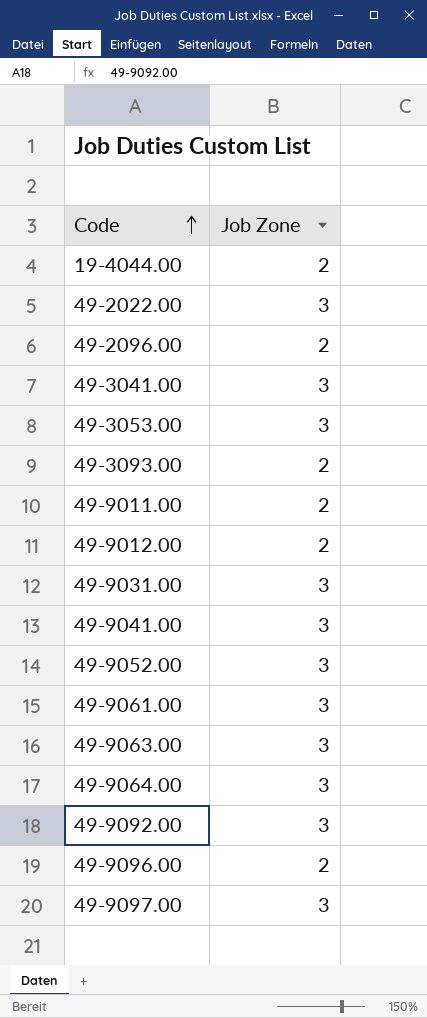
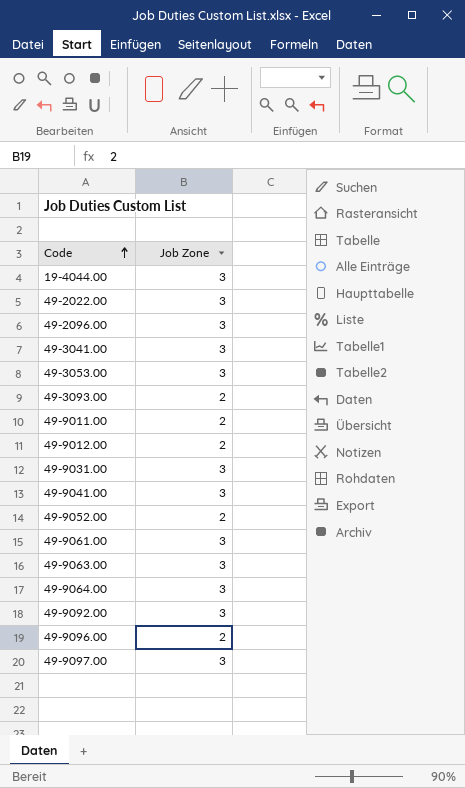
19-4044.00 | Job Zone: 2 -> 3
49-2096.00 | Job Zone: 2 -> 3
49-9052.00 | Job Zone: 3 -> 2

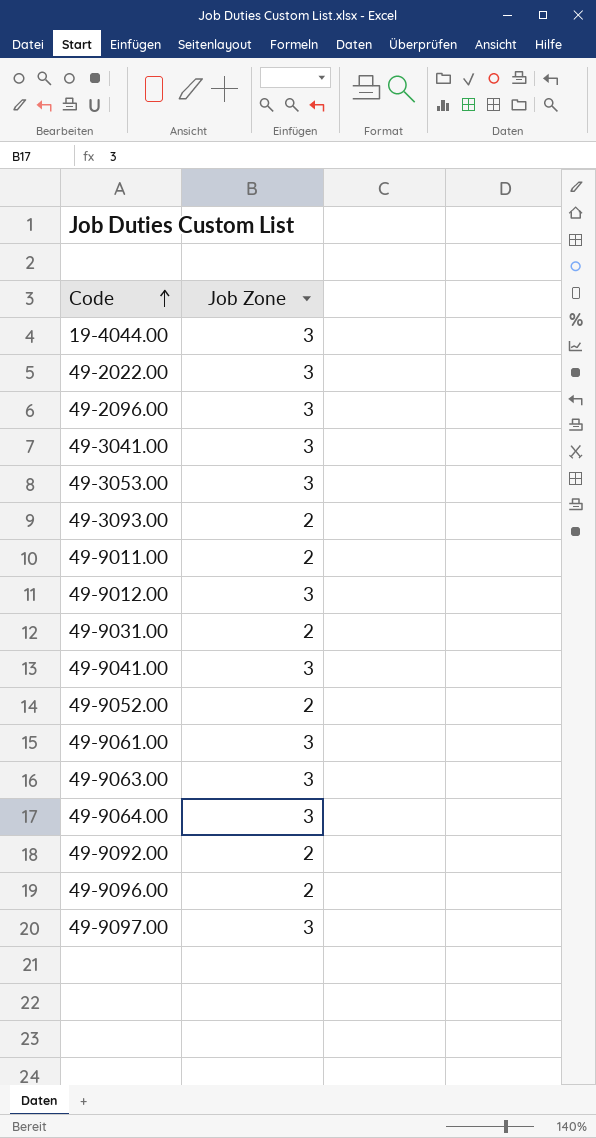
49-9012.00 | Job Zone: 2 -> 3
49-9031.00 | Job Zone: 3 -> 2
49-9092.00 | Job Zone: 3 -> 2

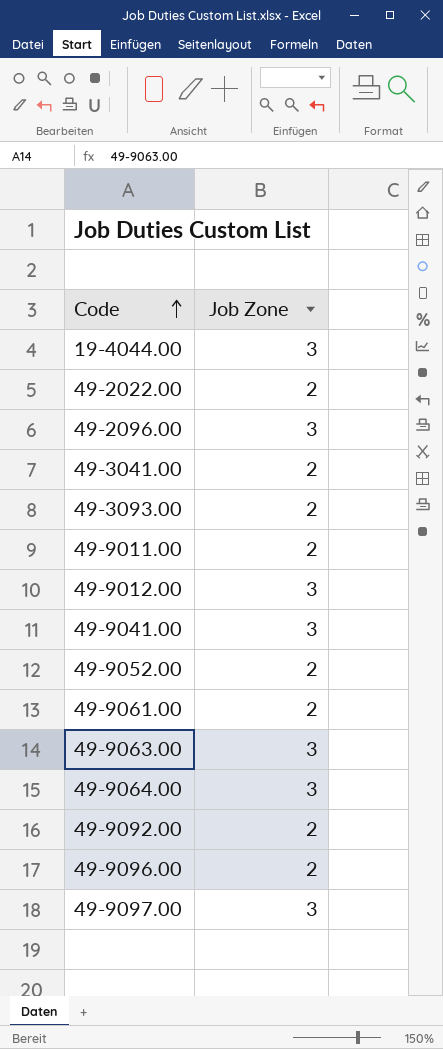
row 49-3053.00: 3 -> none
row 49-9031.00: 2 -> none
49-2022.00 | Job Zone: 3 -> 2
49-3041.00 | Job Zone: 3 -> 2
49-9061.00 | Job Zone: 3 -> 2

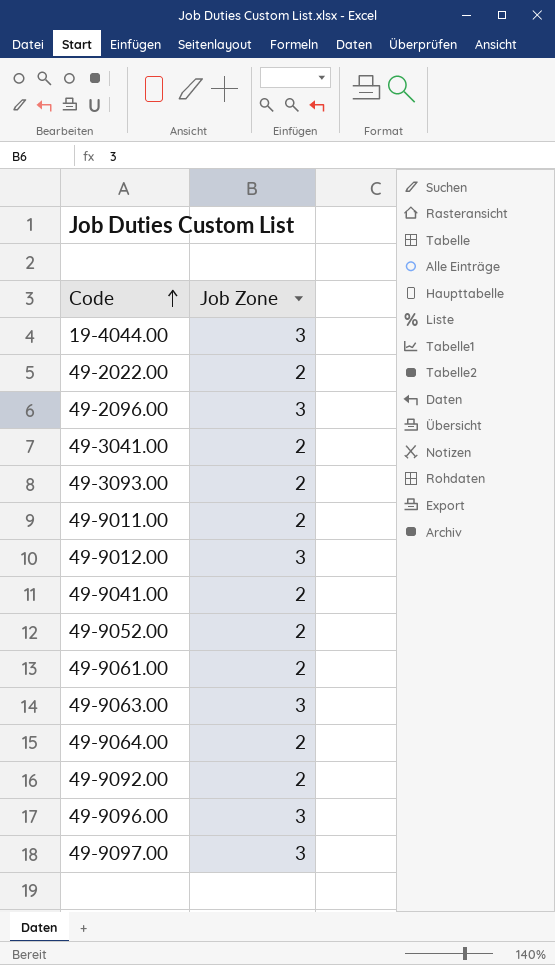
49-9041.00 | Job Zone: 3 -> 2
49-9064.00 | Job Zone: 3 -> 2
49-9096.00 | Job Zone: 2 -> 3

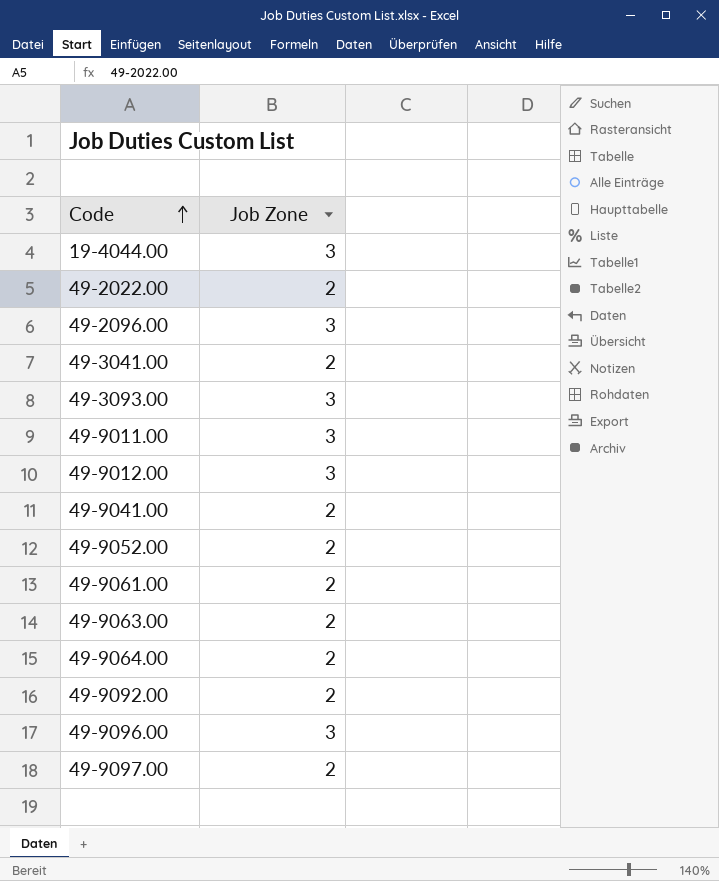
49-3093.00 | Job Zone: 2 -> 3
49-9011.00 | Job Zone: 2 -> 3
49-9063.00 | Job Zone: 3 -> 2
49-9097.00 | Job Zone: 3 -> 2

